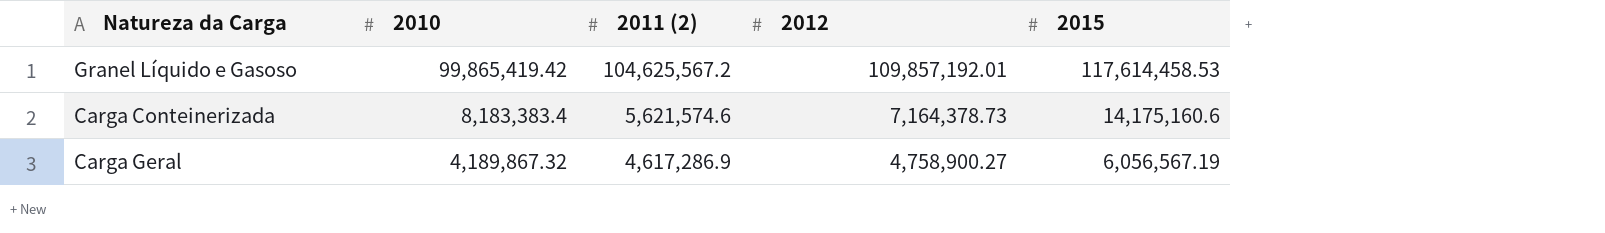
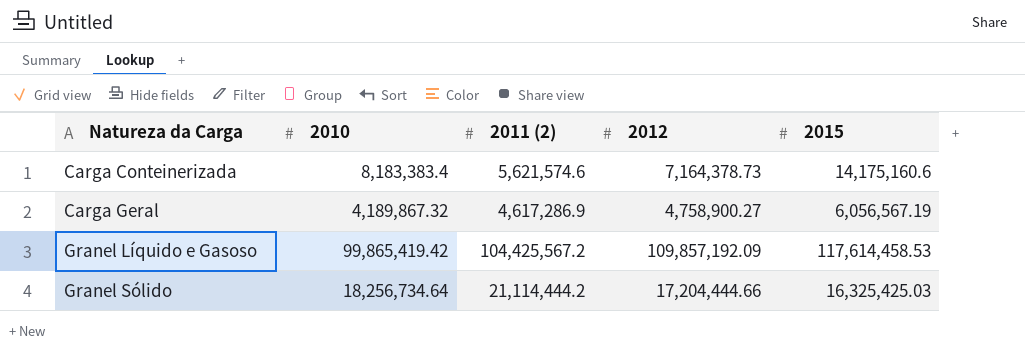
row order: 2010 descending -> Natureza da Carga ascending
Granel Líquido e Gasoso | 2011 (2): 104,625,567.2 -> 104,425,567.2
Granel Líquido e Gasoso | 2012: 109,857,192.01 -> 109,857,192.09
row Granel Sólido: none -> 18,256,734.64 | 21,114,444.2 | 17,204,444.66 | 16,325,425.03

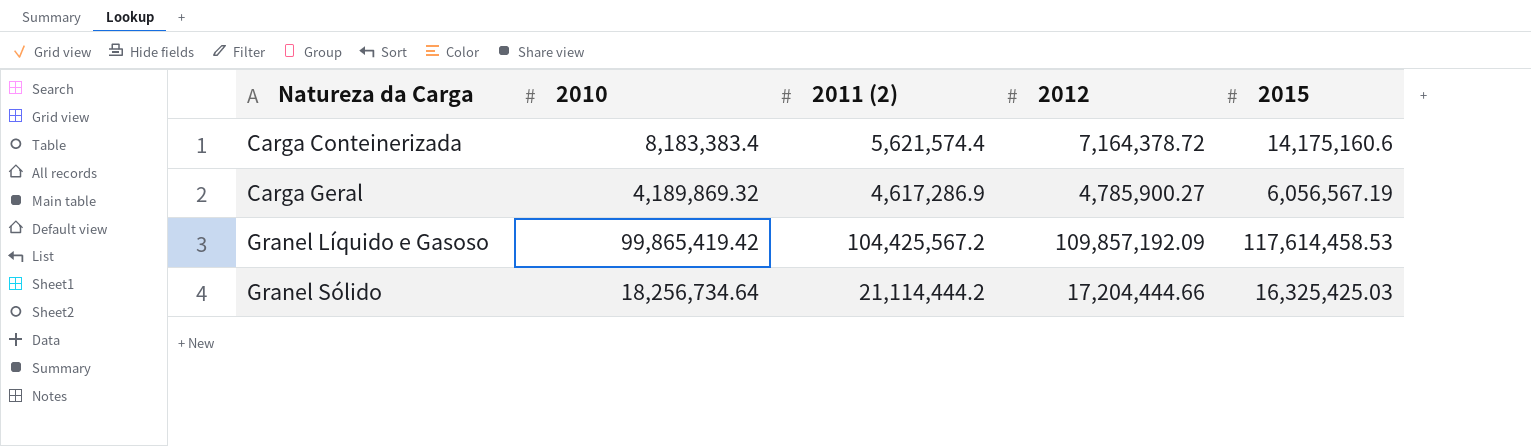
Carga Conteinerizada | 2011 (2): 5,621,574.6 -> 5,621,574.4
Carga Conteinerizada | 2012: 7,164,378.73 -> 7,164,378.72
Carga Geral | 2010: 4,189,867.32 -> 4,189,869.32
Carga Geral | 2012: 4,758,900.27 -> 4,785,900.27

